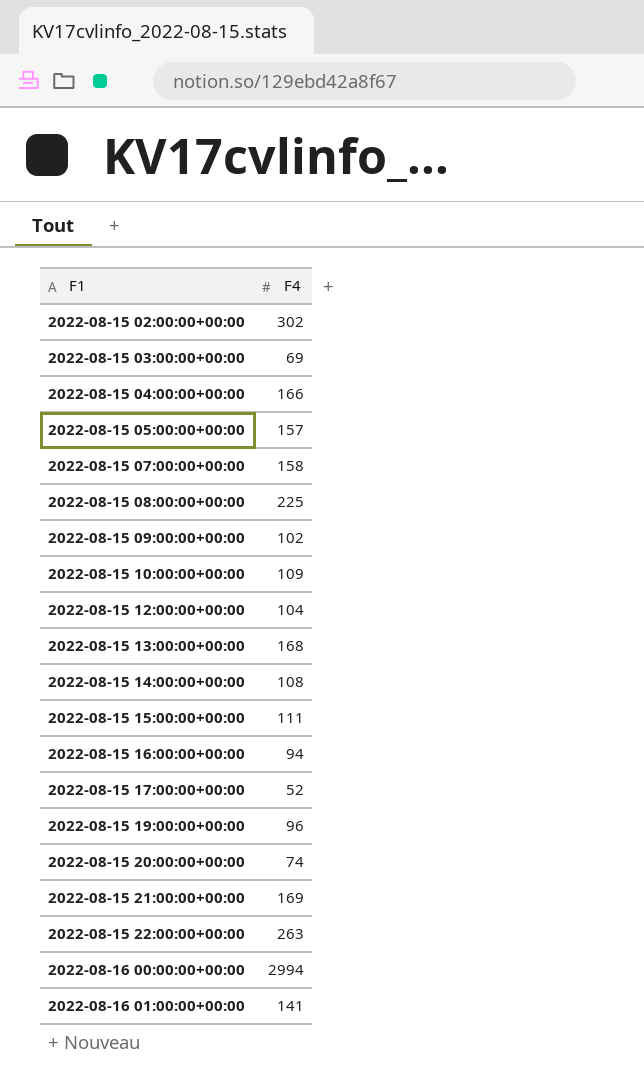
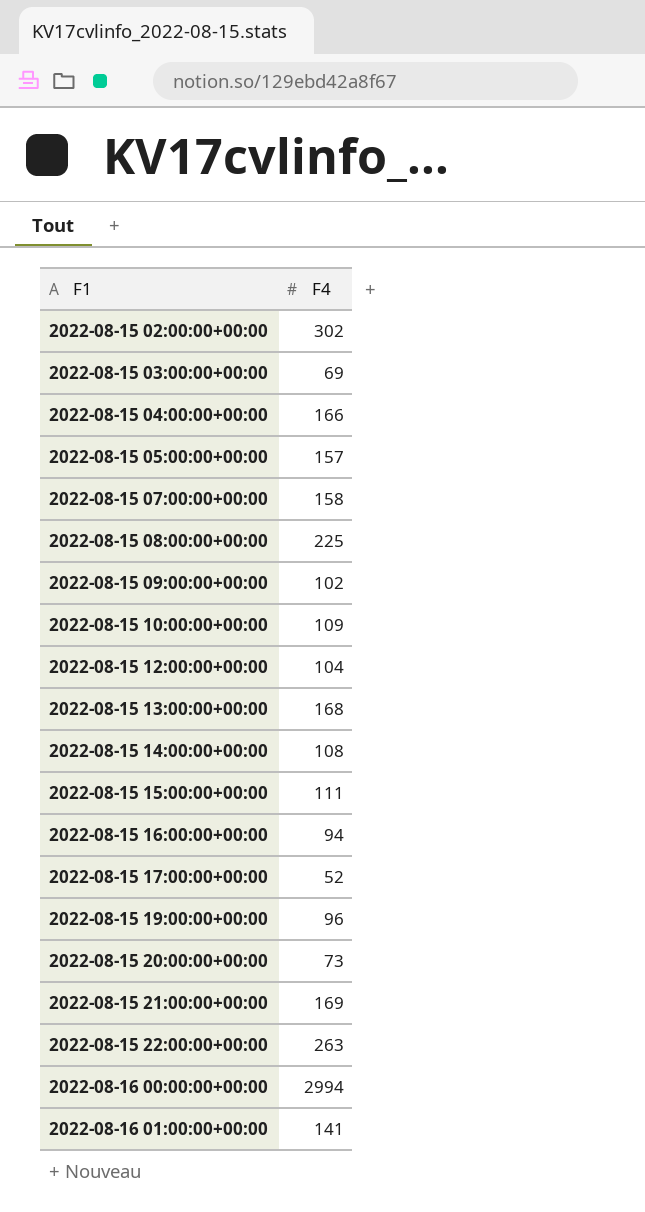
2022-08-15 20:00:00+00:00 | F4: 74 -> 73

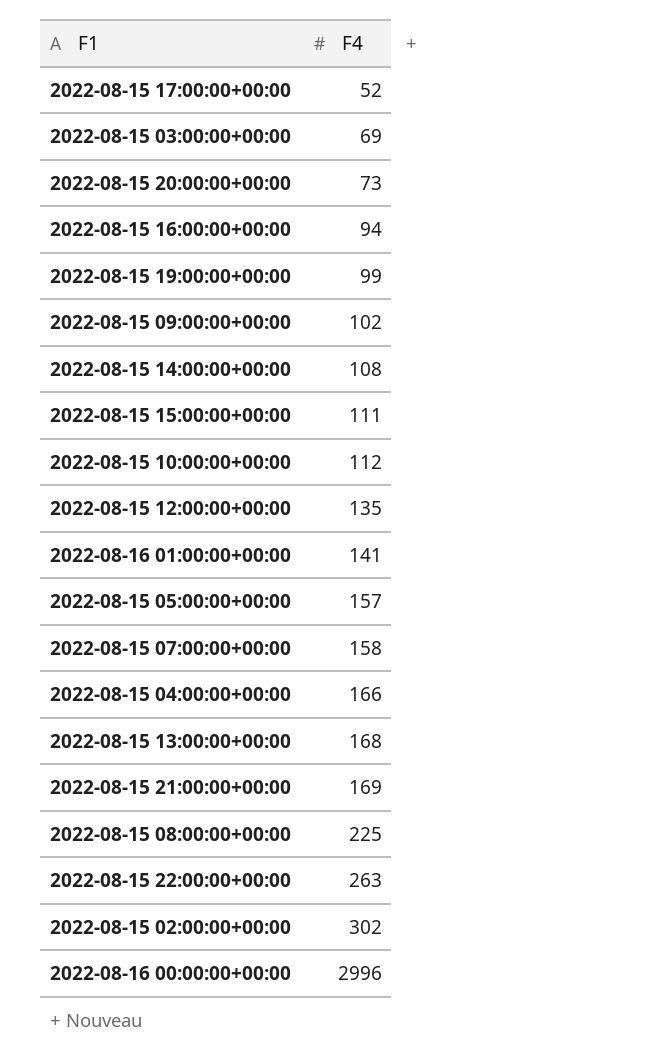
row order: F1 ascending -> F4 ascending
2022-08-15 19:00:00+00:00 | F4: 96 -> 99
2022-08-15 10:00:00+00:00 | F4: 109 -> 112
2022-08-15 12:00:00+00:00 | F4: 104 -> 135
2022-08-16 00:00:00+00:00 | F4: 2994 -> 2996

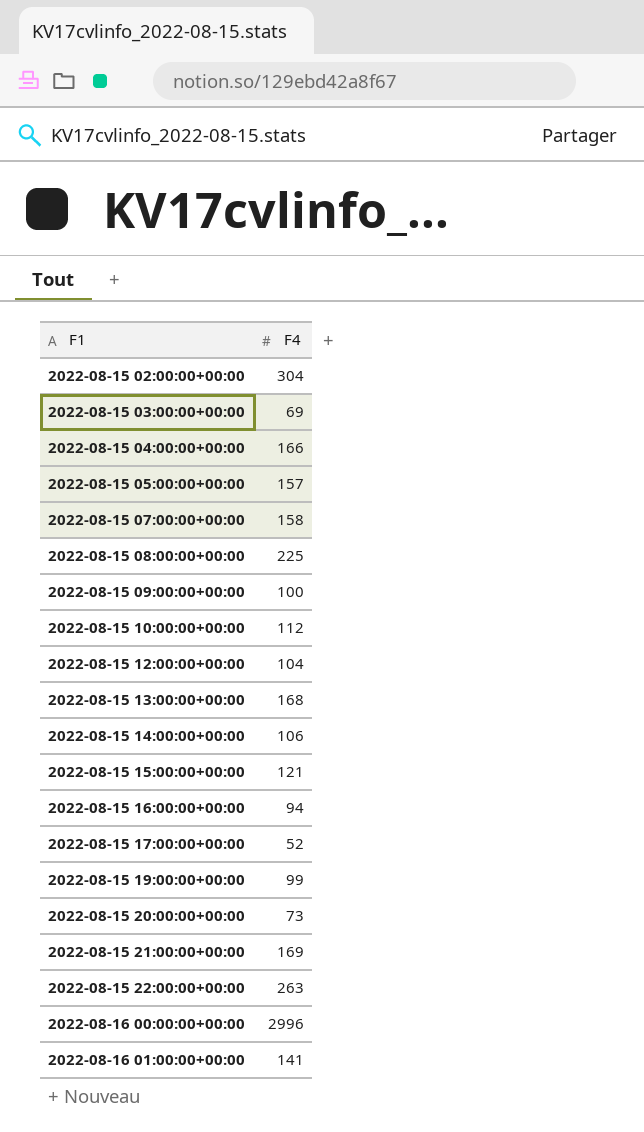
row order: F4 ascending -> F1 ascending
2022-08-15 02:00:00+00:00 | F4: 302 -> 304
2022-08-15 09:00:00+00:00 | F4: 102 -> 100
2022-08-15 12:00:00+00:00 | F4: 135 -> 104
2022-08-15 14:00:00+00:00 | F4: 108 -> 106
2022-08-15 15:00:00+00:00 | F4: 111 -> 121

